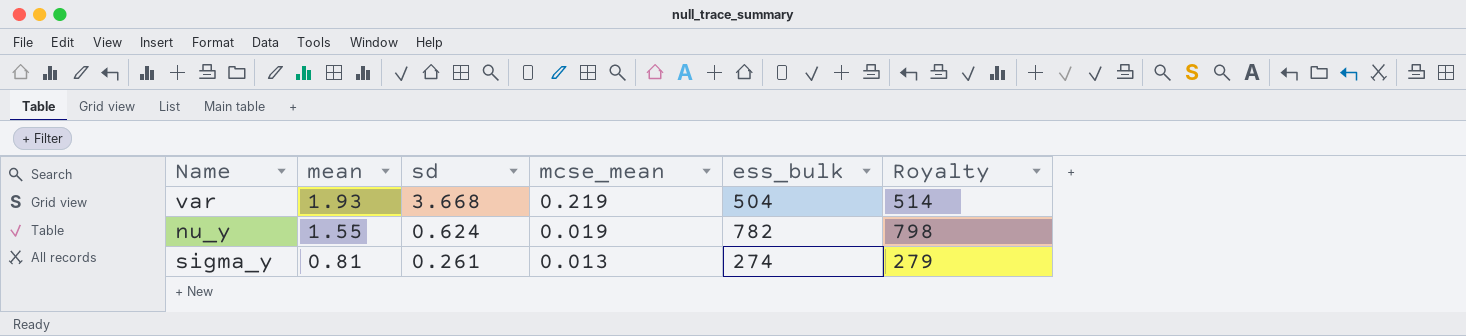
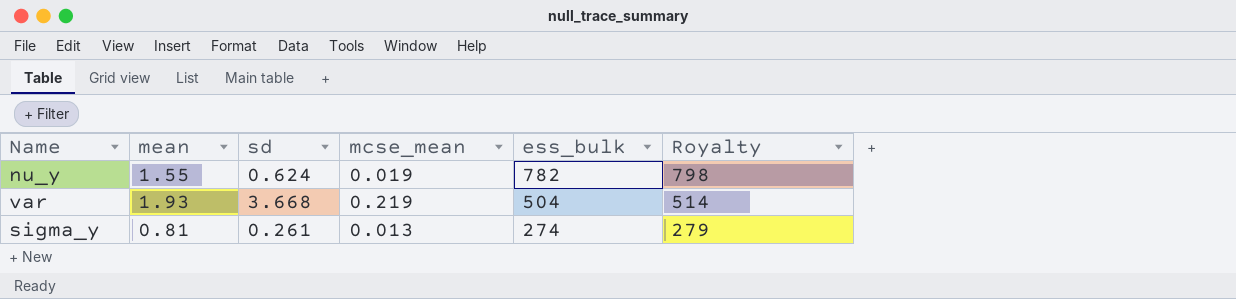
row order: mean descending -> ess_bulk descending

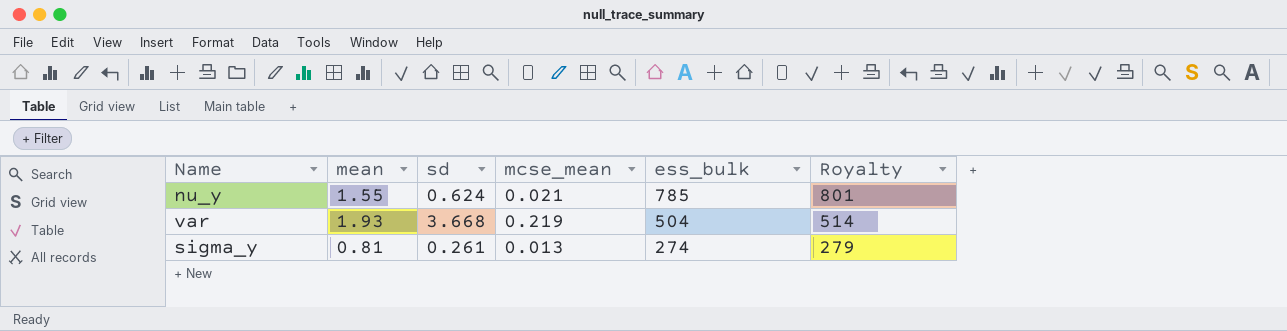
nu_y | mcse_mean: 0.019 -> 0.021
nu_y | ess_bulk: 782 -> 785
nu_y | Royalty: 798 -> 801

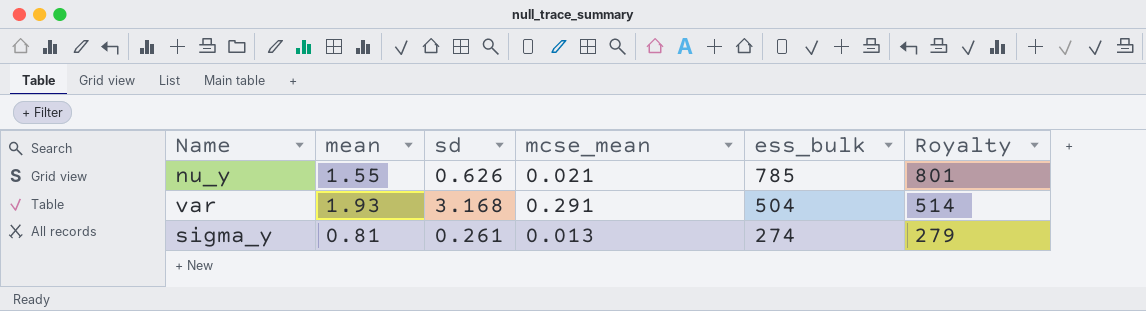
nu_y | sd: 0.624 -> 0.626
var | sd: 3.668 -> 3.168
var | mcse_mean: 0.219 -> 0.291

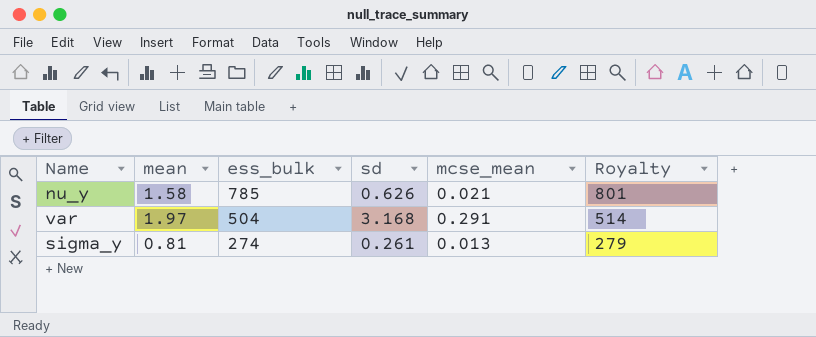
column ess_bulk | position: 5 -> 3
nu_y | mean: 1.55 -> 1.58
var | mean: 1.93 -> 1.97

